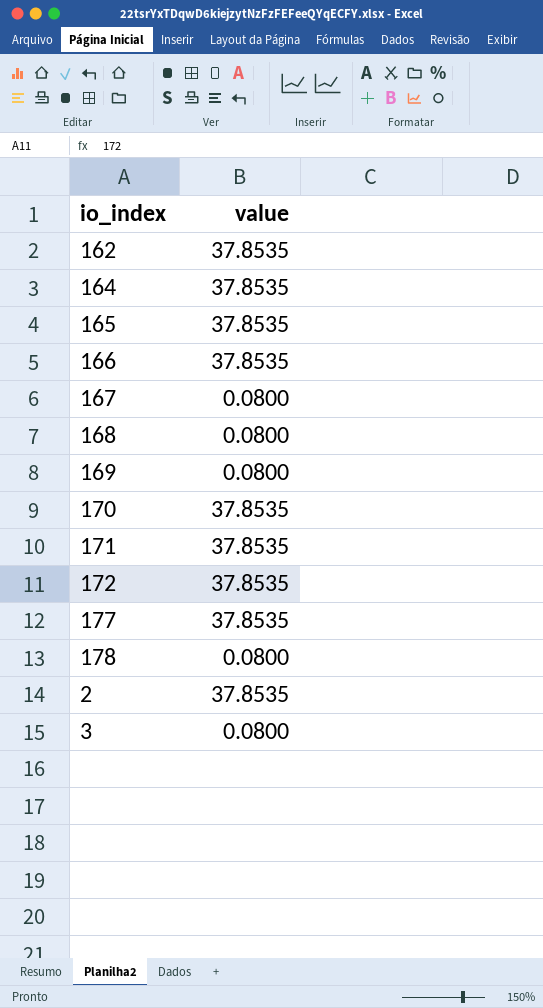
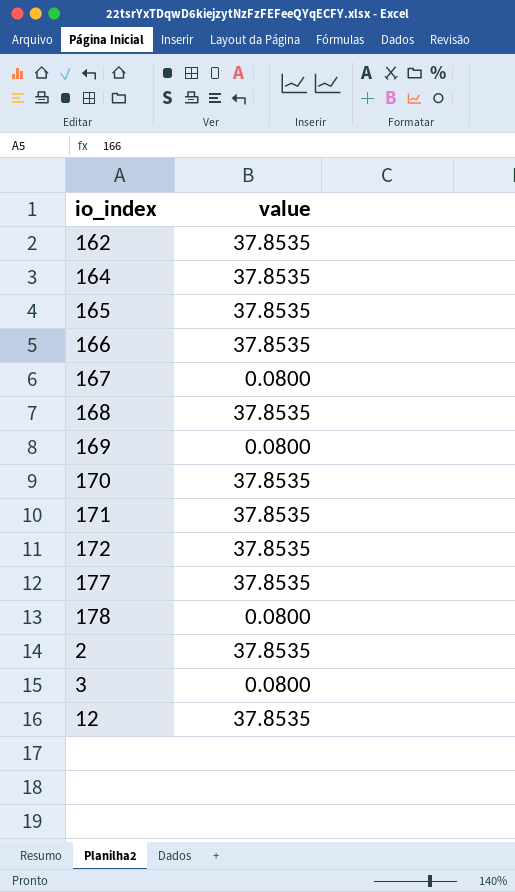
168 | value: 0.0800 -> 37.8535
row 12: none -> 37.8535

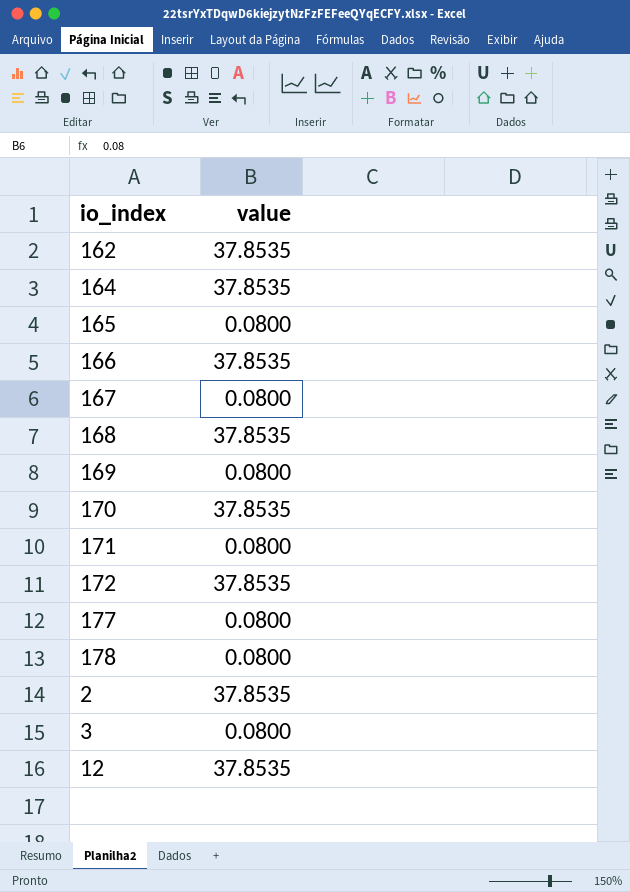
165 | value: 37.8535 -> 0.0800
171 | value: 37.8535 -> 0.0800
177 | value: 37.8535 -> 0.0800

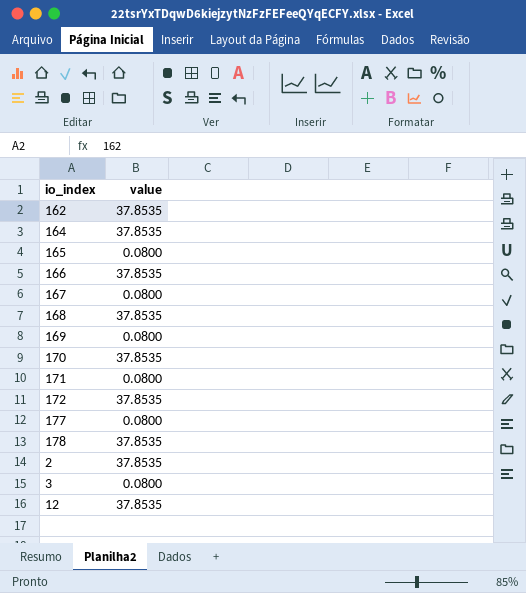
178 | value: 0.0800 -> 37.8535

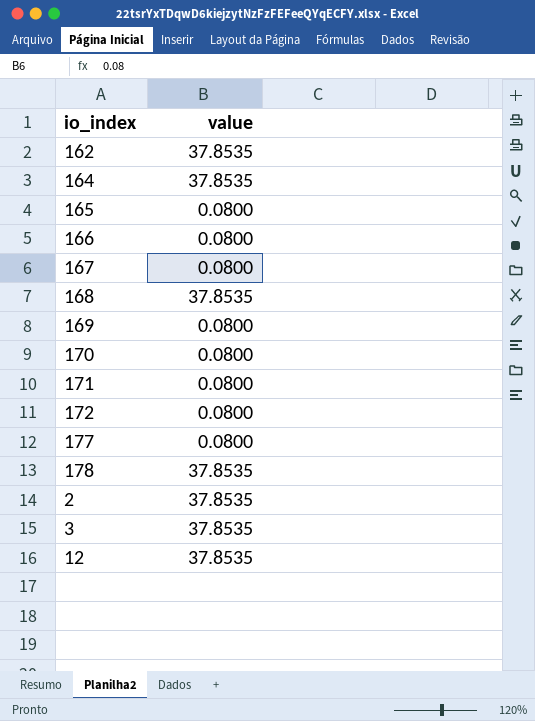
166 | value: 37.8535 -> 0.0800
170 | value: 37.8535 -> 0.0800
172 | value: 37.8535 -> 0.0800
3 | value: 0.0800 -> 37.8535

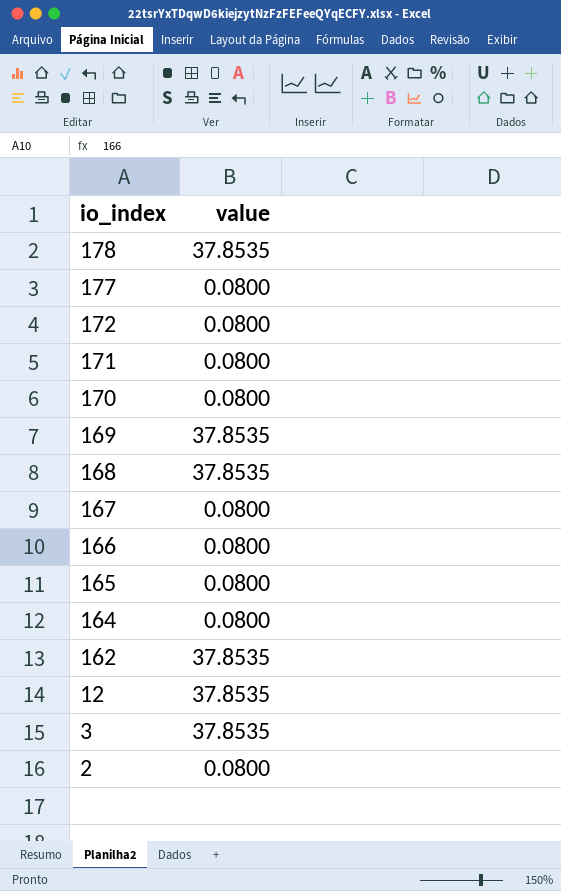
row order: none -> io_index descending
169 | value: 0.0800 -> 37.8535
164 | value: 37.8535 -> 0.0800
2 | value: 37.8535 -> 0.0800

